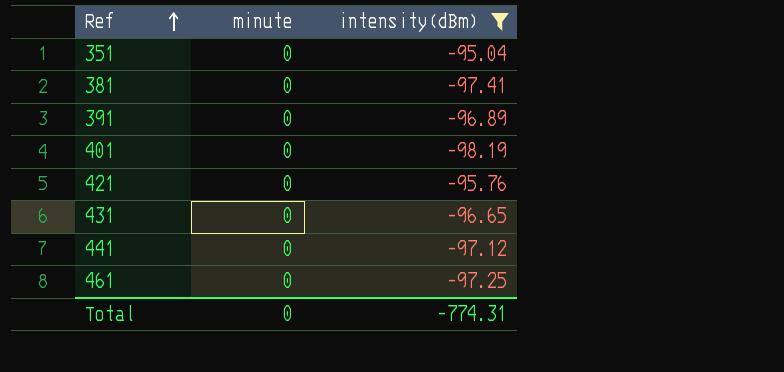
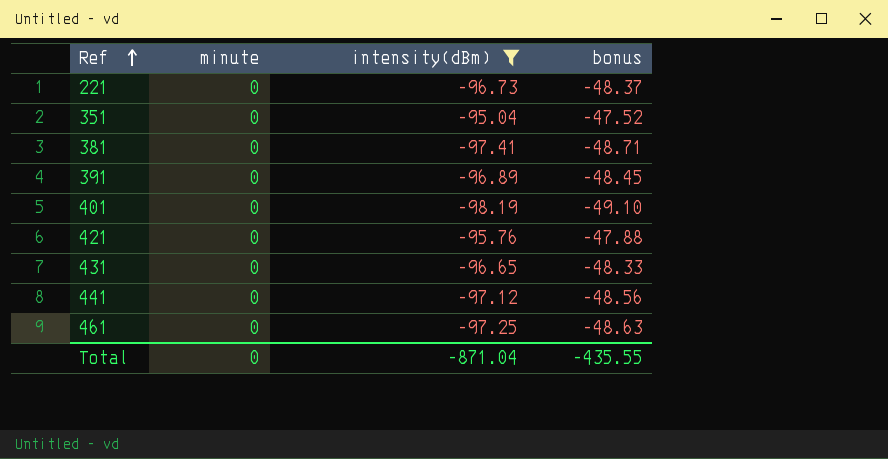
column bonus | formula: none -> [intensity(dBm)] * 0.5
row 221: none -> 0 | -96.73 | -48.37
Total | intensity(dBm): -774.31 -> -871.04

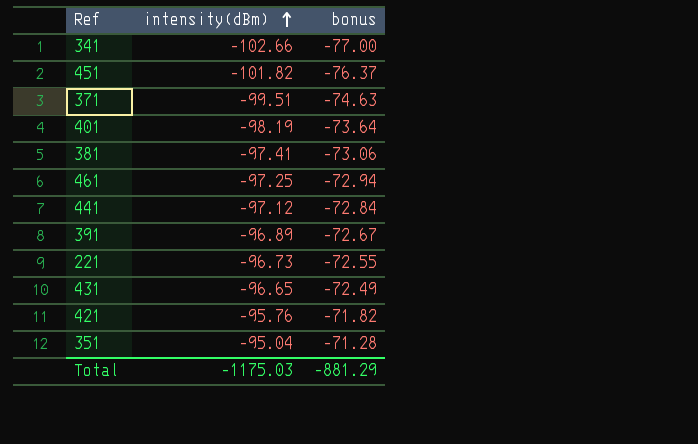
filter: intensity(dBm) >= -98.19 -> none
row order: Ref ascending -> intensity(dBm) ascending
column minute | position: 2 -> none
column bonus | formula: [intensity(dBm)] * 0.5 -> [intensity(dBm)] * 0.75
Total | intensity(dBm): -871.04 -> -1175.03
Total | bonus: -435.55 -> -881.29

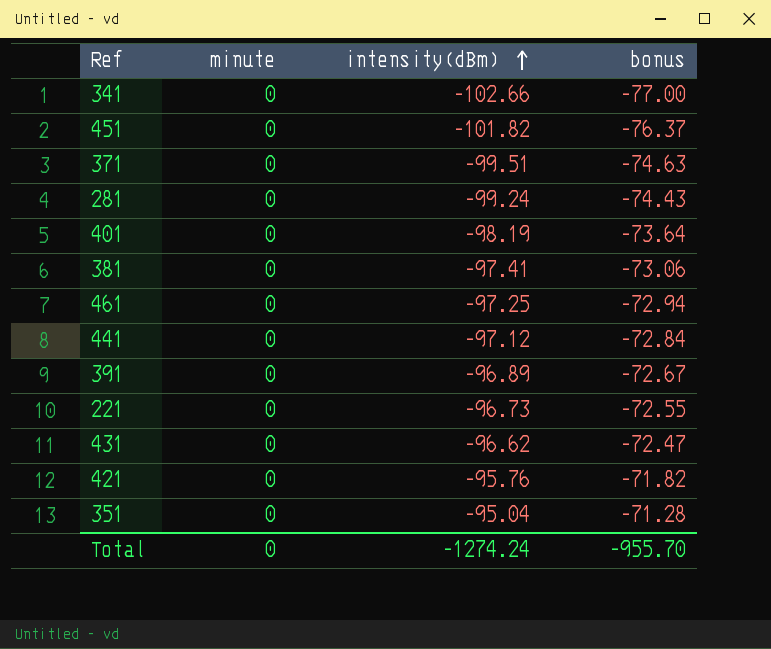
column minute | position: none -> 2
row 281: none -> 0 | -99.24 | -74.43
431 | intensity(dBm): -96.65 -> -96.62
431 | bonus: -72.49 -> -72.47
Total | intensity(dBm): -1175.03 -> -1274.24
Total | bonus: -881.29 -> -955.70

